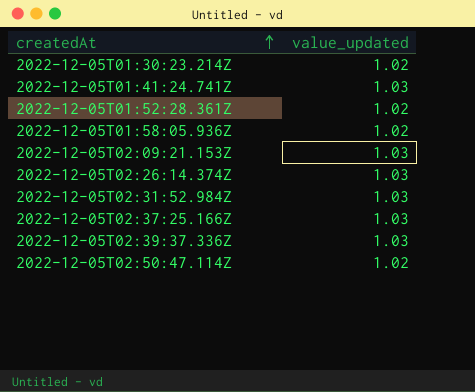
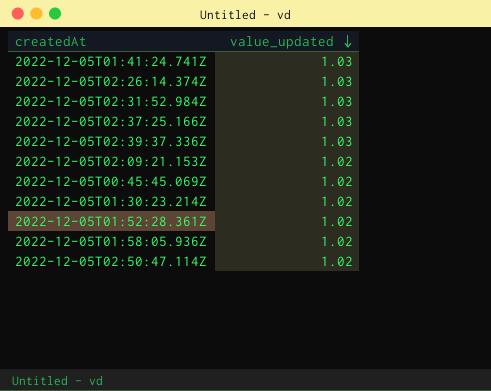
row order: createdAt ascending -> value_updated descending
2022-12-05T02:09:21.153Z | value_updated: 1.03 -> 1.02
row 2022-12-05T00:45:45.069Z: none -> 1.02

